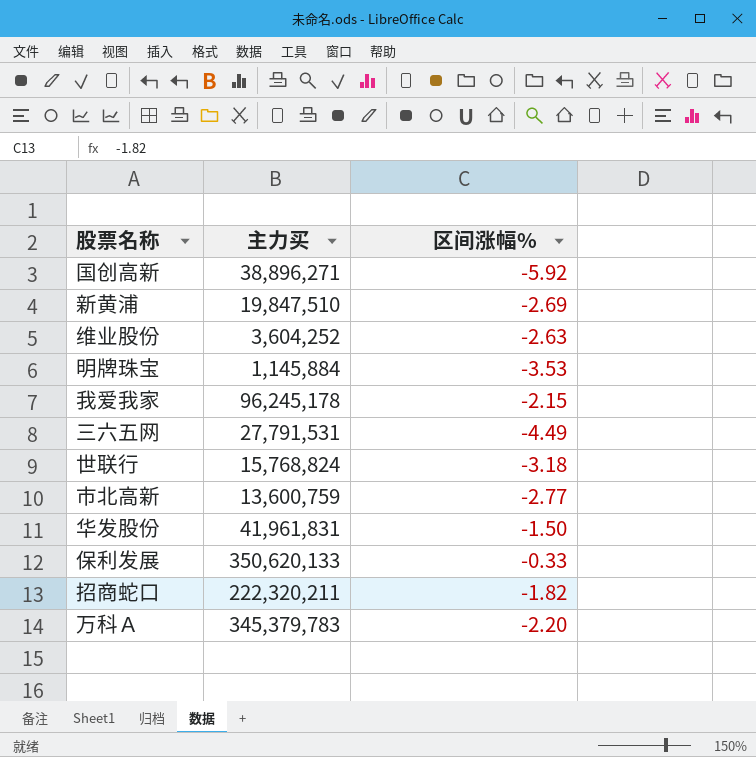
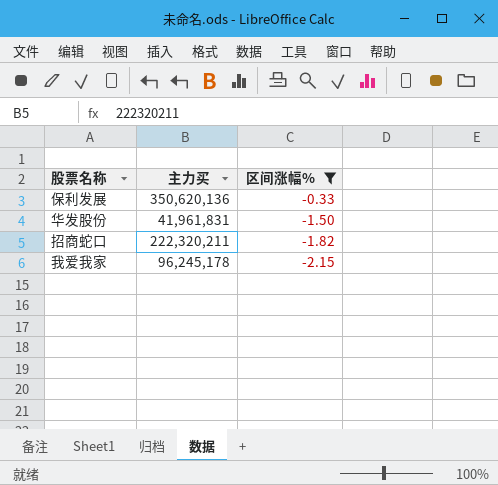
filter: none -> 区间涨幅% >= -2.15
row order: none -> 区间涨幅% descending
保利发展 | 主力买: 350,620,133 -> 350,620,136

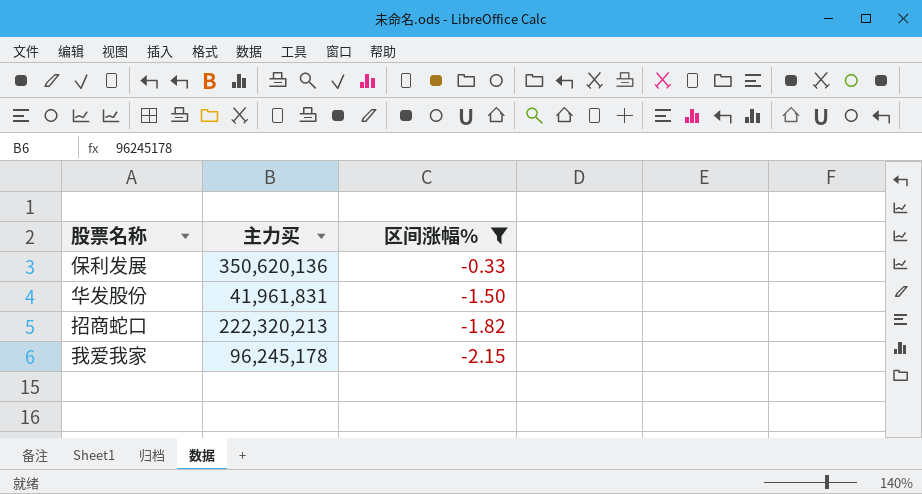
招商蛇口 | 主力买: 222,320,211 -> 222,320,213

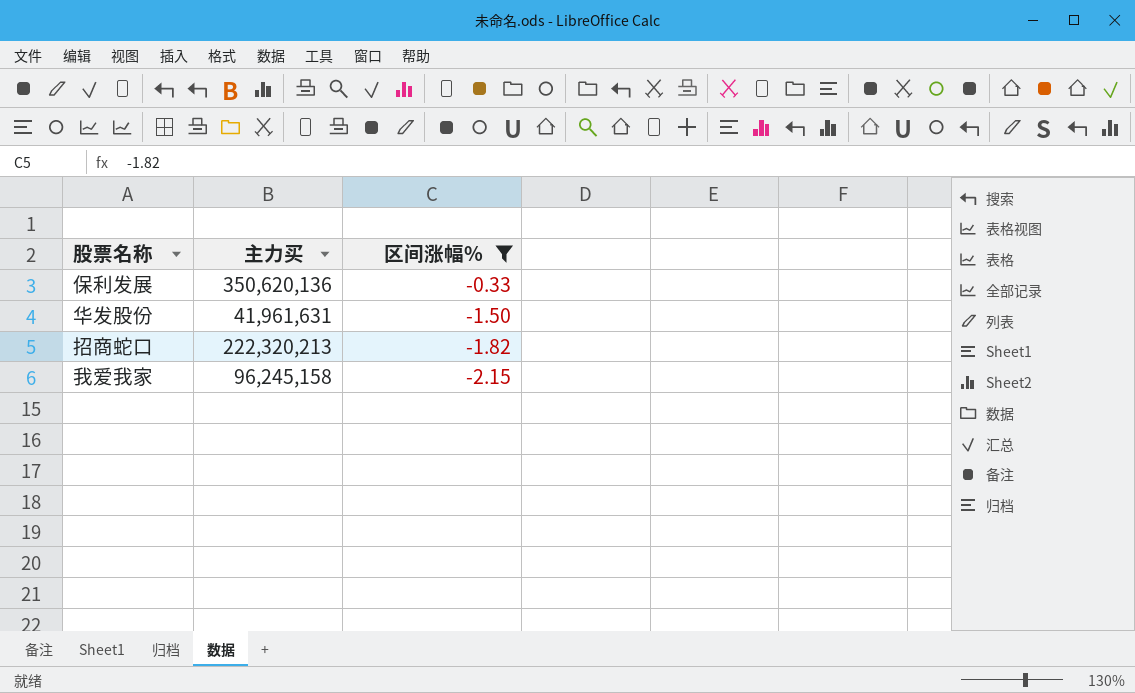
华发股份 | 主力买: 41,961,831 -> 41,961,631
我爱我家 | 主力买: 96,245,178 -> 96,245,158

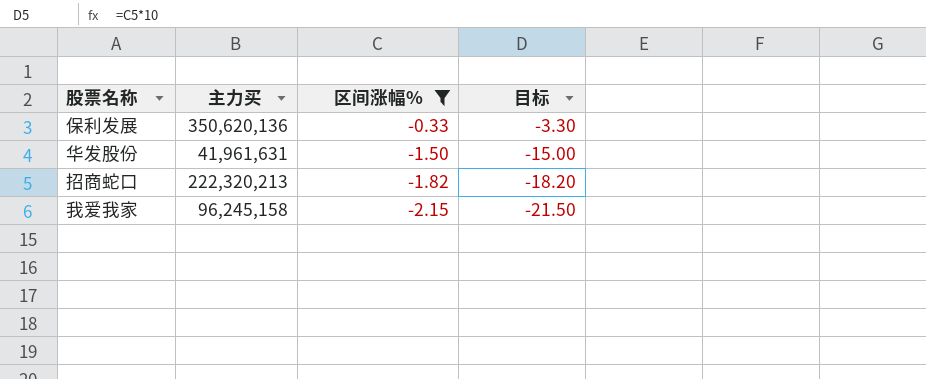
column 目标 | formula: none -> [区间涨幅%] * 10

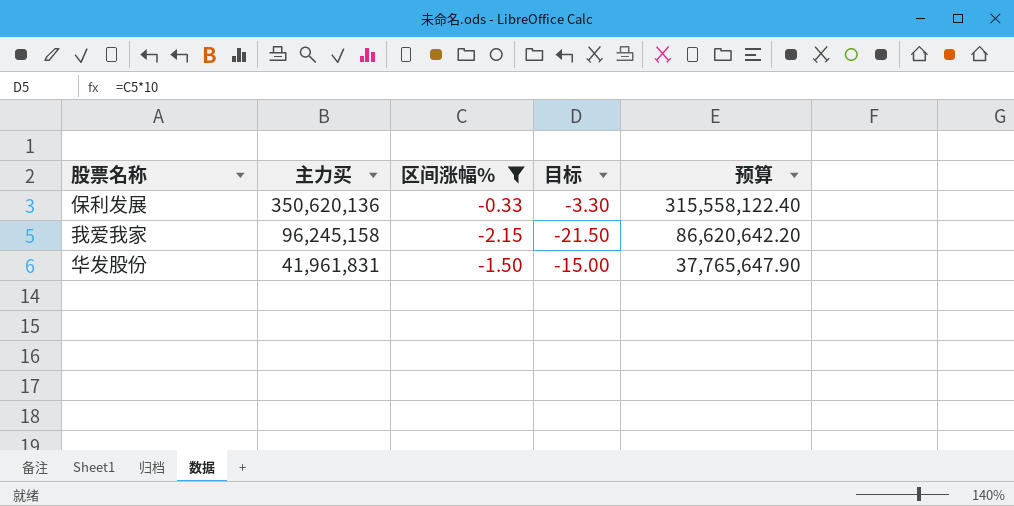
row order: 区间涨幅% descending -> 主力买 descending
column 预算 | formula: none -> [主力买] * 0.9
row 招商蛇口: 222,320,213 | -1.82 | -18.20 -> none
华发股份 | 主力买: 41,961,631 -> 41,961,831

